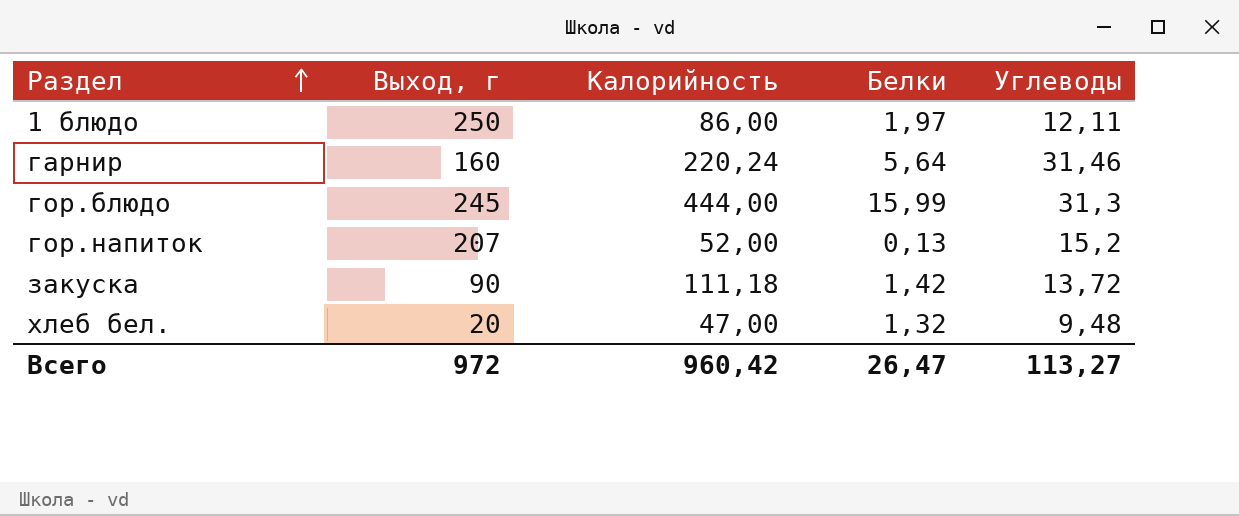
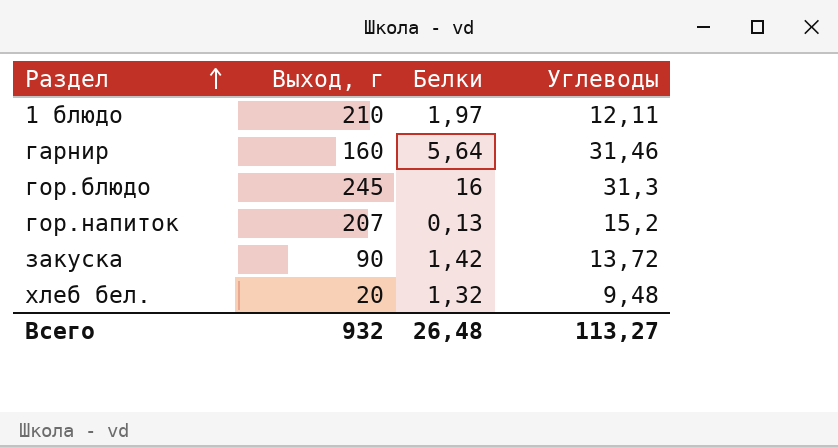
column Калорийность | position: 3 -> none
1 блюдо | Выход, г: 250 -> 210
гор.блюдо | Белки: 15,99 -> 16
Всего | Выход, г: 972 -> 932
Всего | Белки: 26,47 -> 26,48

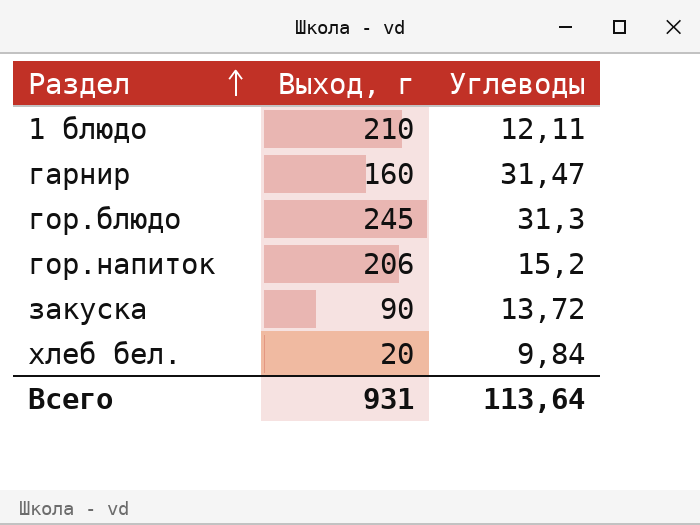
column Белки | position: 3 -> none
гарнир | Углеводы: 31,46 -> 31,47
гор.напиток | Выход, г: 207 -> 206
хлеб бел. | Углеводы: 9,48 -> 9,84
Всего | Выход, г: 932 -> 931
Всего | Углеводы: 113,27 -> 113,64

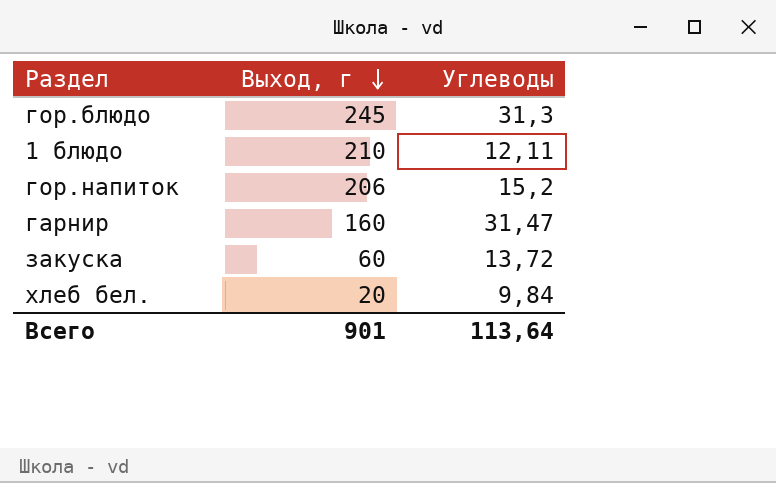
row order: Раздел ascending -> Выход, г descending
закуска | Выход, г: 90 -> 60
Всего | Выход, г: 931 -> 901

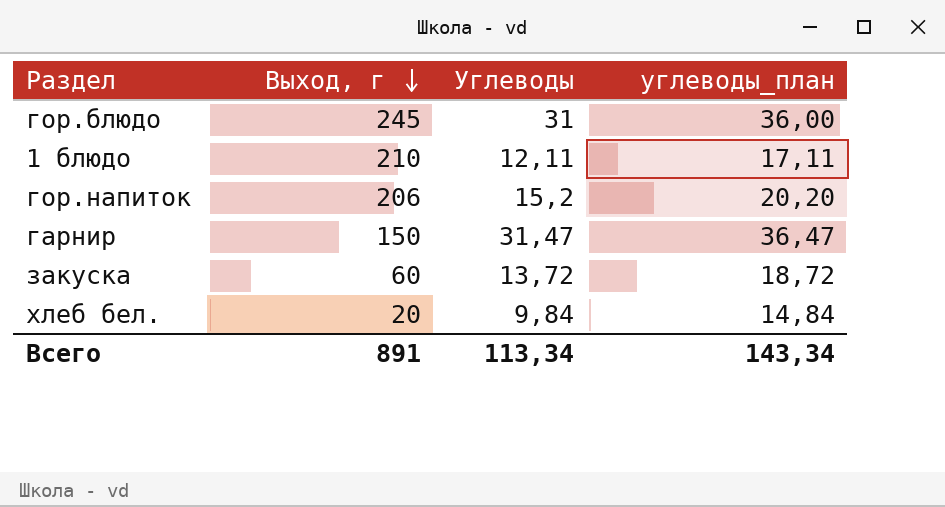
column углеводы_план | formula: none -> [Углеводы] + 5
гор.блюдо | Углеводы: 31,3 -> 31
гарнир | Выход, г: 160 -> 150
Всего | Выход, г: 901 -> 891
Всего | Углеводы: 113,64 -> 113,34

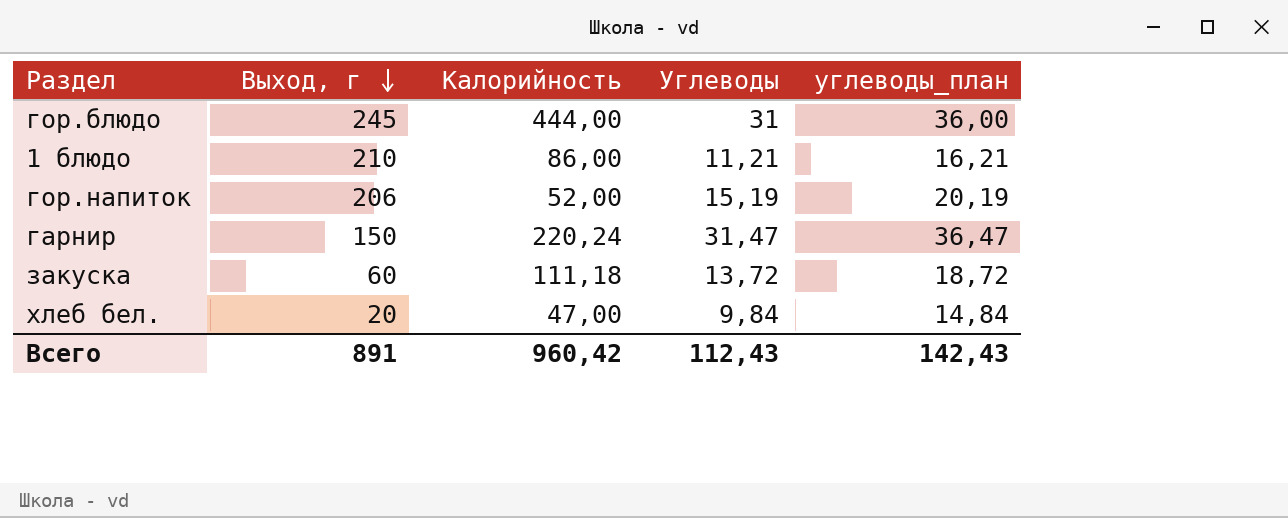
column Калорийность | position: none -> 3
1 блюдо | Углеводы: 12,11 -> 11,21
1 блюдо | углеводы_план: 17,11 -> 16,21
гор.напиток | Углеводы: 15,2 -> 15,19
гор.напиток | углеводы_план: 20,20 -> 20,19
Всего | Углеводы: 113,34 -> 112,43
Всего | углеводы_план: 143,34 -> 142,43

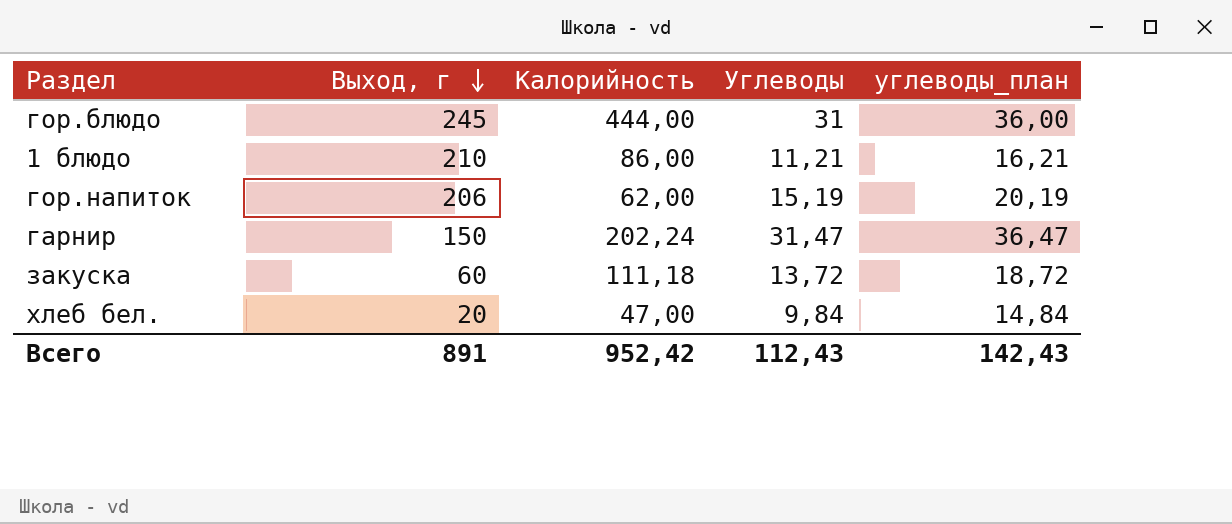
гор.напиток | Калорийность: 52,00 -> 62,00
гарнир | Калорийность: 220,24 -> 202,24
Всего | Калорийность: 960,42 -> 952,42

